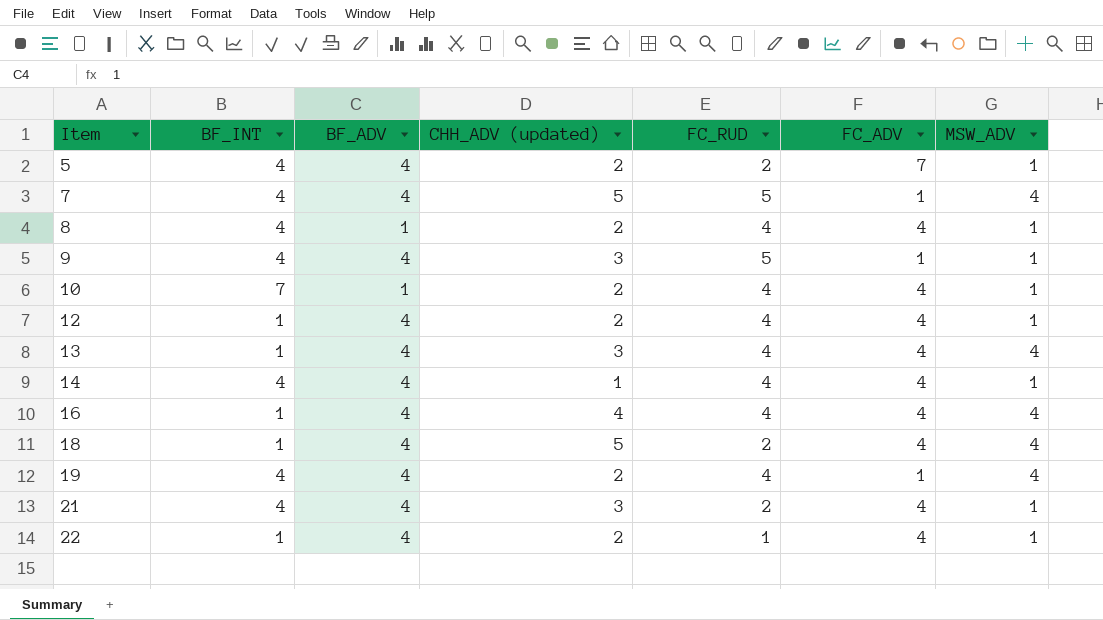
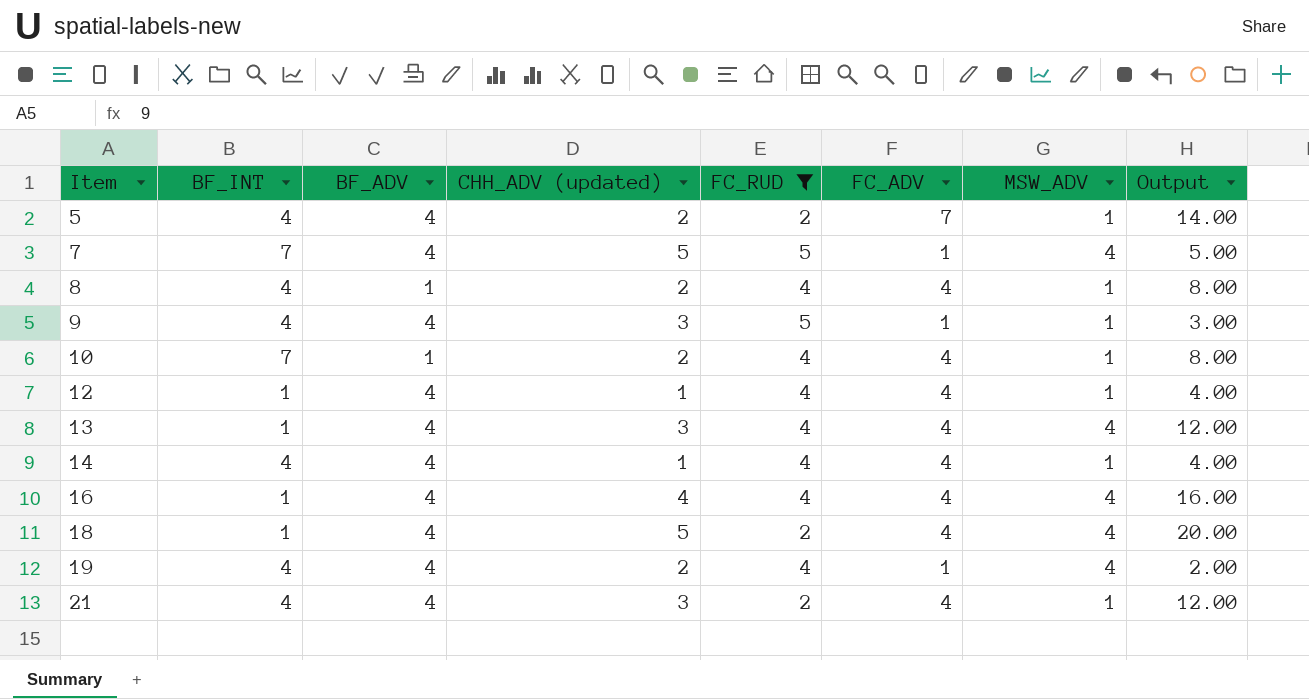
filter: none -> FC_RUD != 1
column Output | formula: none -> [CHH_ADV (updated)] * [FC_ADV]
7 | BF_INT: 4 -> 7
12 | CHH_ADV (updated): 2 -> 1

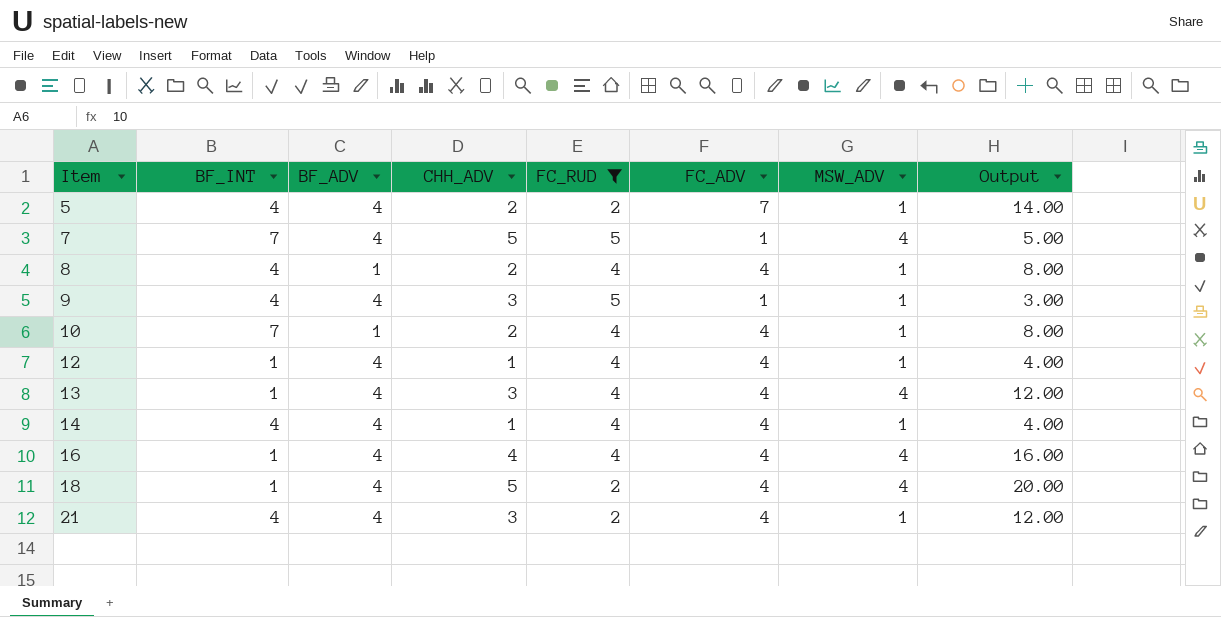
column name: CHH_ADV (updated) -> CHH_ADV
row 19: 4 | 4 | 2 | 4 | 1 | 4 | 2.00 -> none

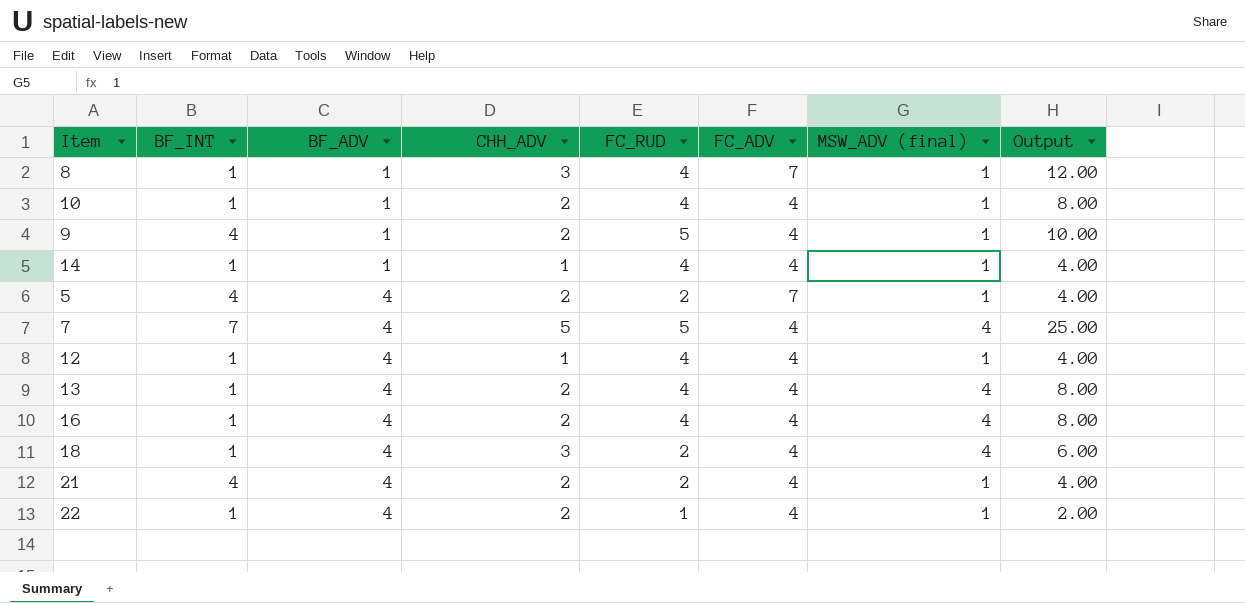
filter: FC_RUD != 1 -> none
row order: Item ascending -> BF_ADV ascending
column name: MSW_ADV -> MSW_ADV (final)
column Output | formula: [CHH_ADV] * [FC_ADV] -> [CHH_ADV] * [FC_RUD]
8 | BF_INT: 4 -> 1
8 | CHH_ADV: 2 -> 3
8 | FC_ADV: 4 -> 7
10 | BF_INT: 7 -> 1
9 | BF_ADV: 4 -> 1
9 | CHH_ADV: 3 -> 2
9 | FC_ADV: 1 -> 4
14 | BF_INT: 4 -> 1
14 | BF_ADV: 4 -> 1
7 | FC_ADV: 1 -> 4
13 | CHH_ADV: 3 -> 2
16 | CHH_ADV: 4 -> 2
18 | CHH_ADV: 5 -> 3
21 | CHH_ADV: 3 -> 2

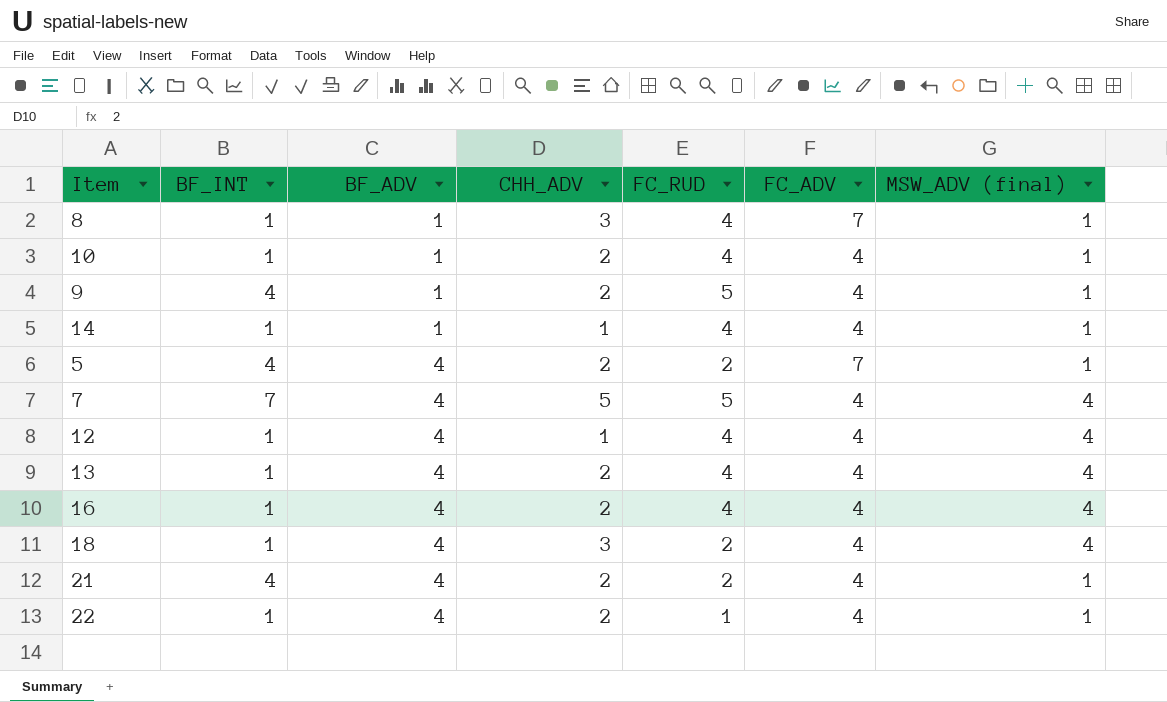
column Output | formula: [CHH_ADV] * [FC_RUD] -> none
12 | MSW_ADV (final): 1 -> 4

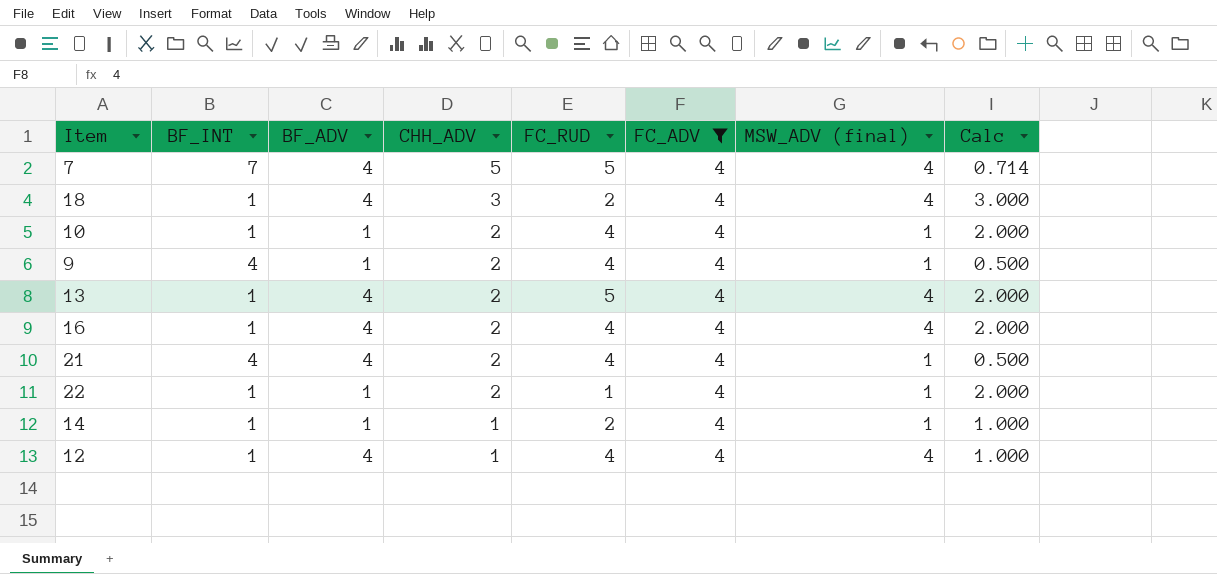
filter: none -> FC_ADV = 4
row order: BF_ADV ascending -> CHH_ADV descending
column Calc | formula: none -> [CHH_ADV] / [BF_INT]
9 | FC_RUD: 5 -> 4
13 | FC_RUD: 4 -> 5
21 | FC_RUD: 2 -> 4
22 | BF_ADV: 4 -> 1
14 | FC_RUD: 4 -> 2

